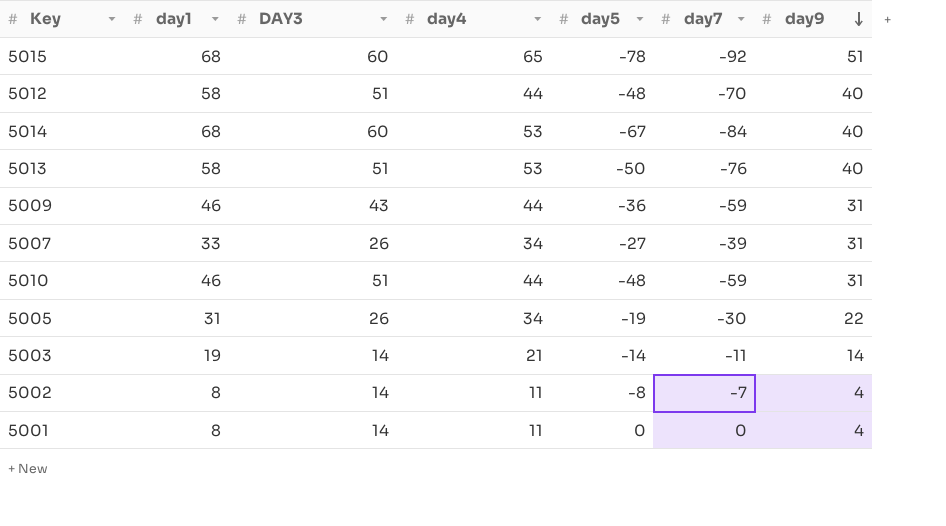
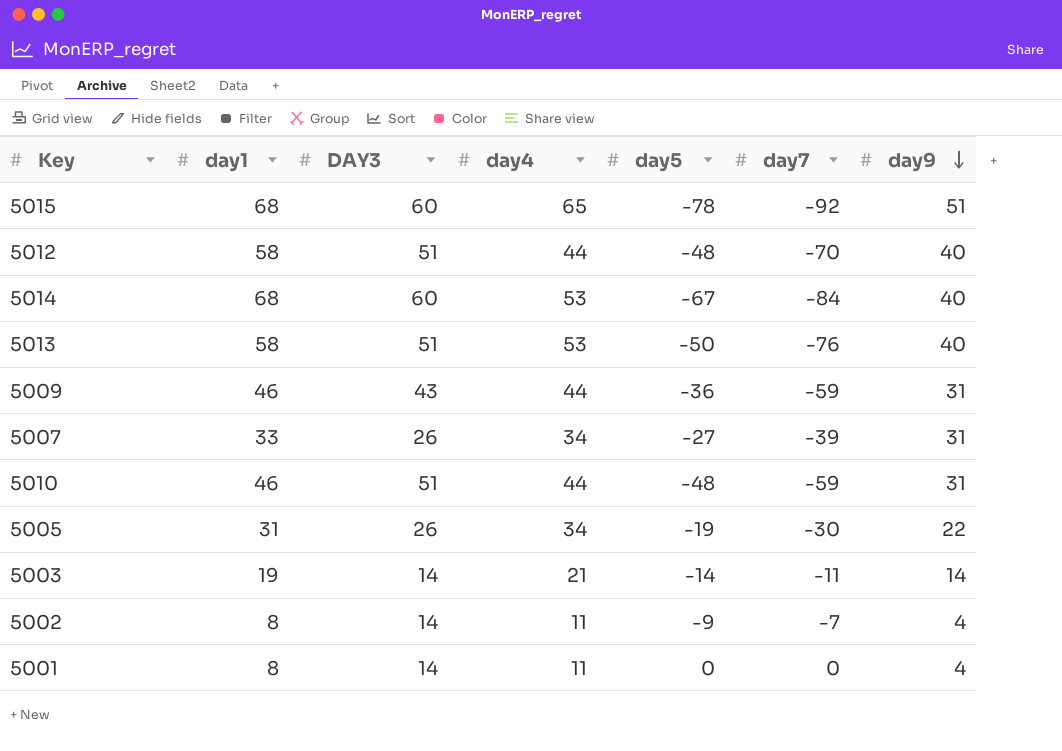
5002 | day5: -8 -> -9

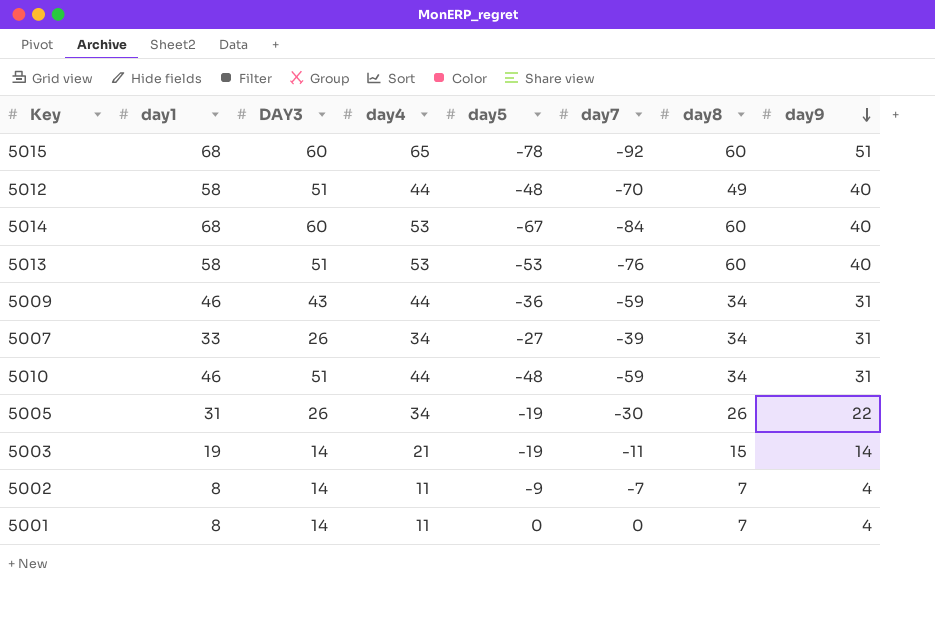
column day8 | position: none -> 7
5013 | day5: -50 -> -53
5003 | day5: -14 -> -19

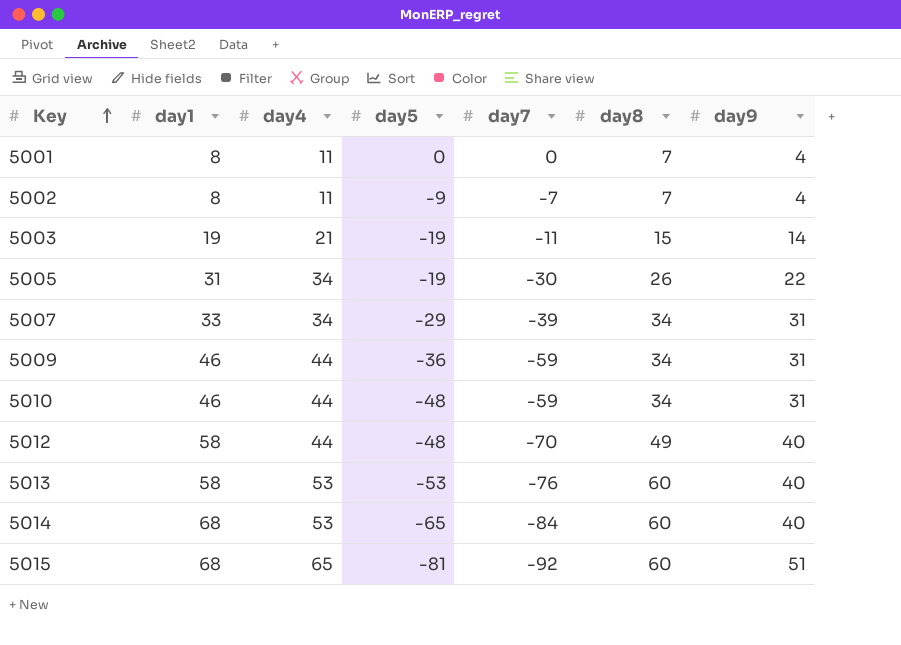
row order: day9 descending -> Key ascending
column DAY3 | position: 3 -> none
5007 | day5: -27 -> -29
5014 | day5: -67 -> -65
5015 | day5: -78 -> -81

